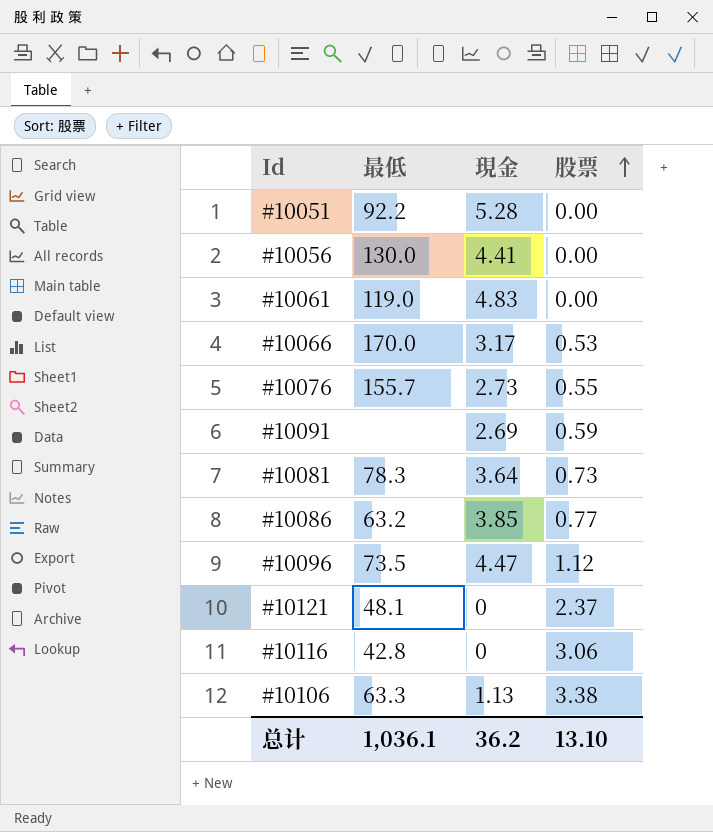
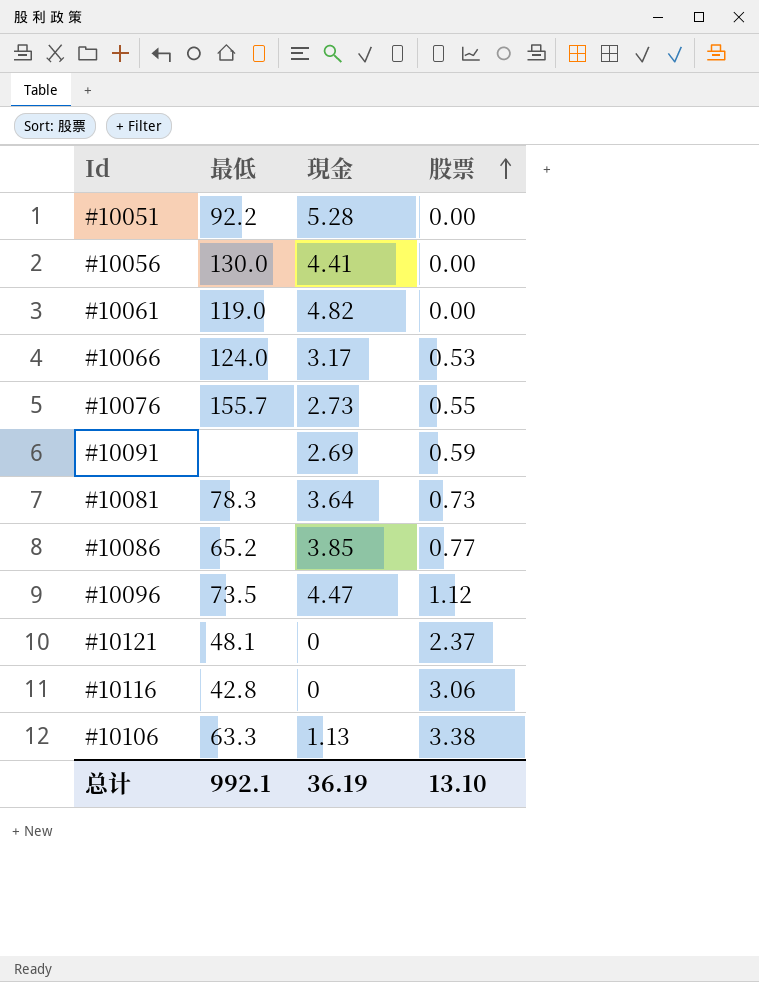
#10061 | 現金: 4.83 -> 4.82
#10066 | 最低: 170.0 -> 124.0
#10086 | 最低: 63.2 -> 65.2
总计 | 最低: 1,036.1 -> 992.1
总计 | 現金: 36.2 -> 36.19

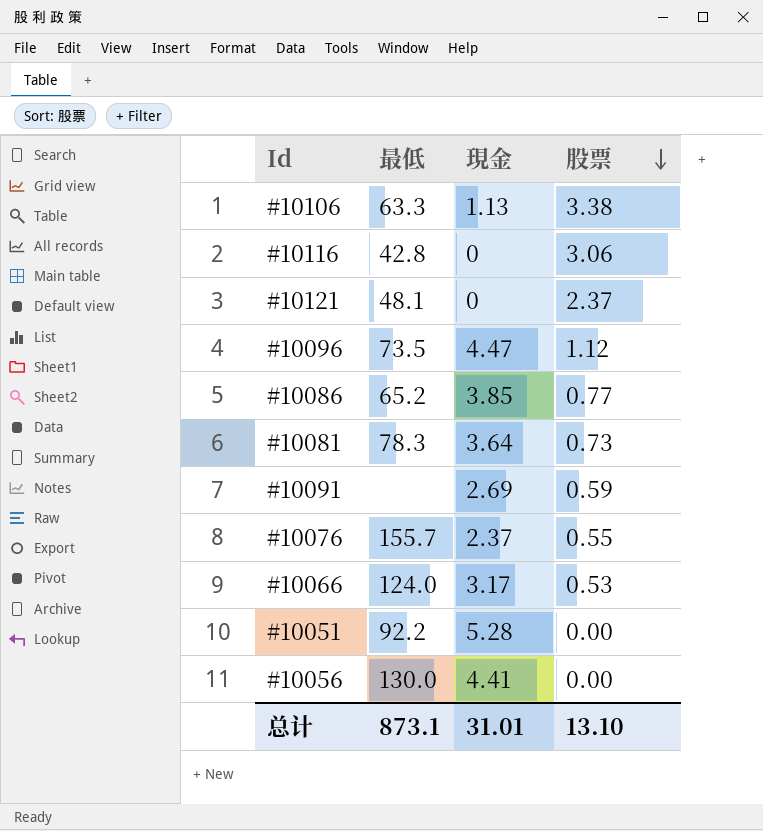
row order: 股票 ascending -> 股票 descending
row #10061: 119.0 | 4.82 | 0.00 -> none
#10076 | 現金: 2.73 -> 2.37
总计 | 最低: 992.1 -> 873.1
总计 | 現金: 36.19 -> 31.01

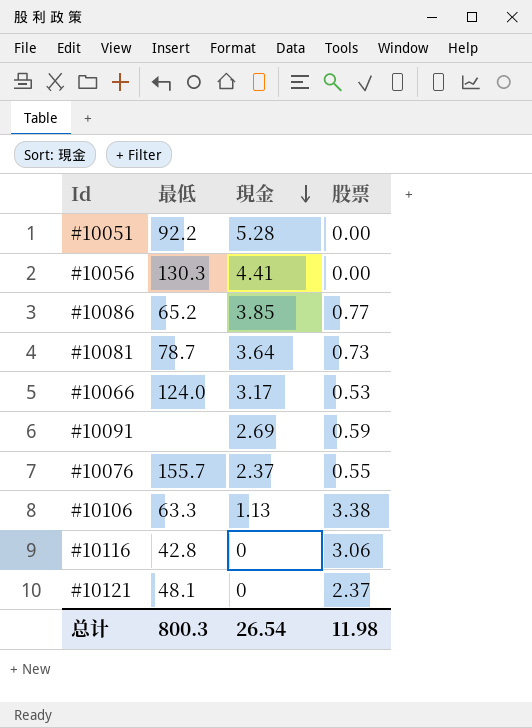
row order: 股票 descending -> 現金 descending
row #10096: 73.5 | 4.47 | 1.12 -> none
#10056 | 最低: 130.0 -> 130.3
#10081 | 最低: 78.3 -> 78.7
总计 | 最低: 873.1 -> 800.3
总计 | 現金: 31.01 -> 26.54
总计 | 股票: 13.10 -> 11.98

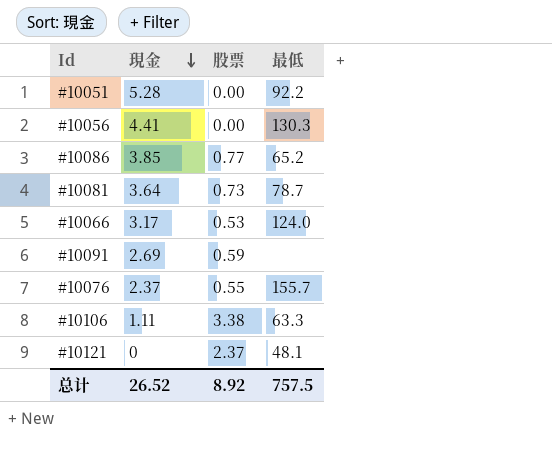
column 最低 | position: 2 -> 4
row #10116: 42.8 | 0 | 3.06 -> none
#10106 | 現金: 1.13 -> 1.11
总计 | 現金: 26.54 -> 26.52
总计 | 股票: 11.98 -> 8.92
总计 | 最低: 800.3 -> 757.5

